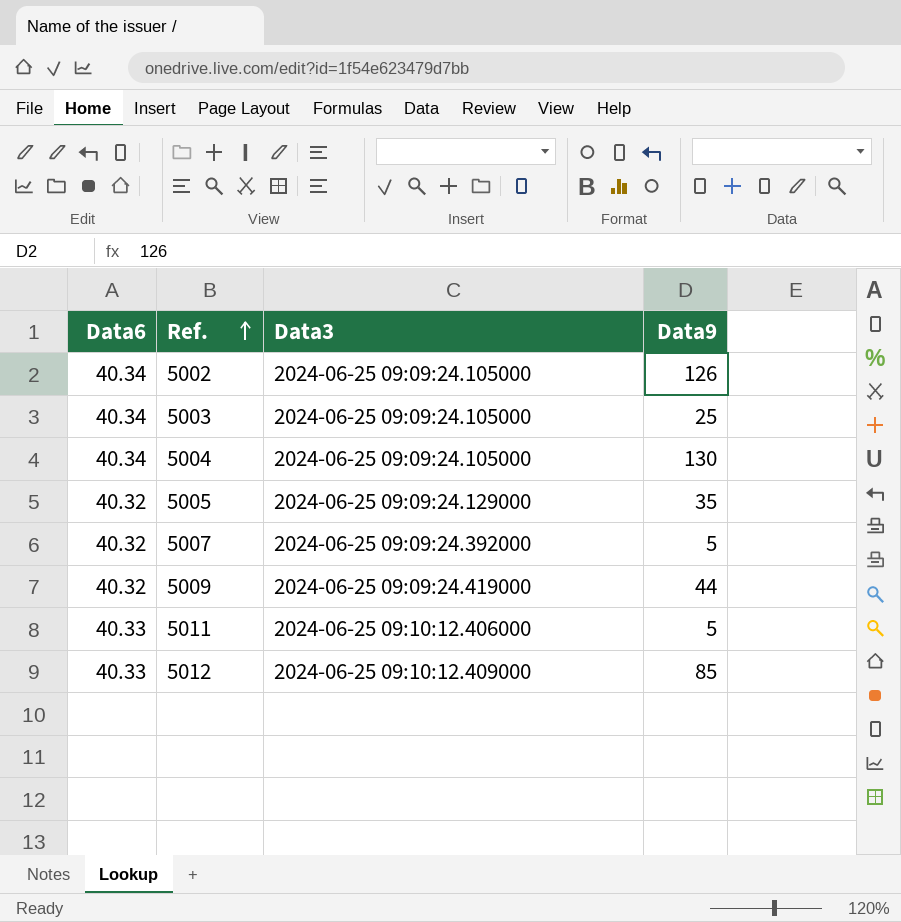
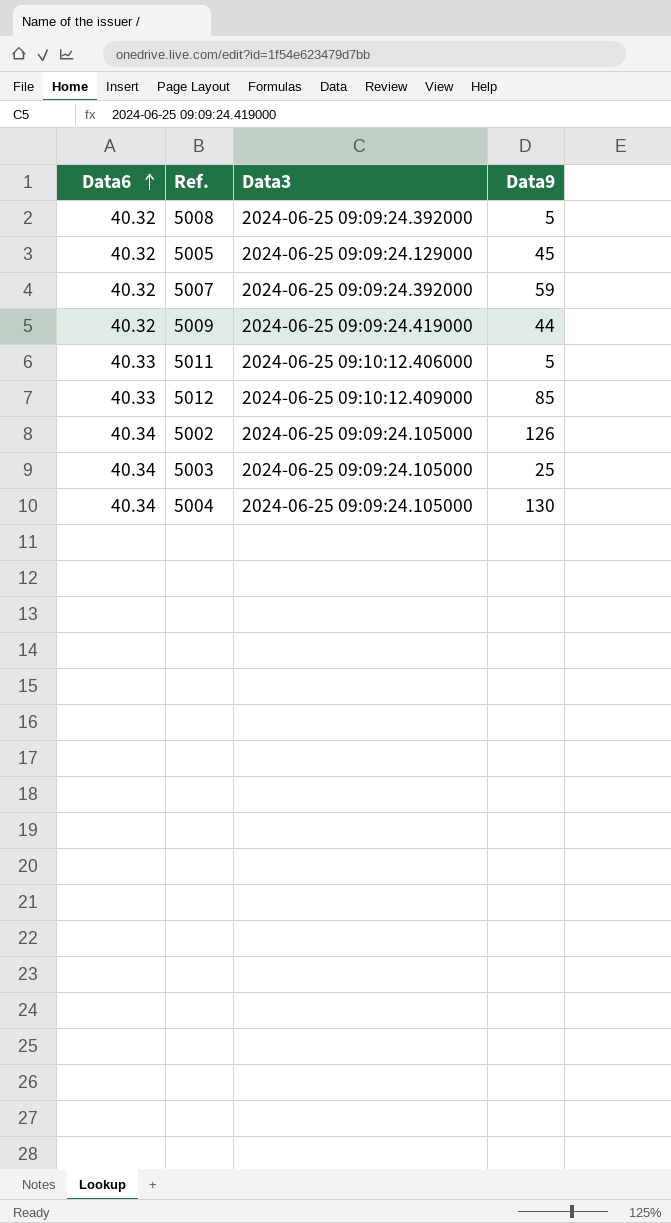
row order: Ref. ascending -> Data6 ascending
row 5008: none -> 40.32 | 2024-06-25 09:09:24.392000 | 5
5005 | Data9: 35 -> 45
5007 | Data9: 5 -> 59

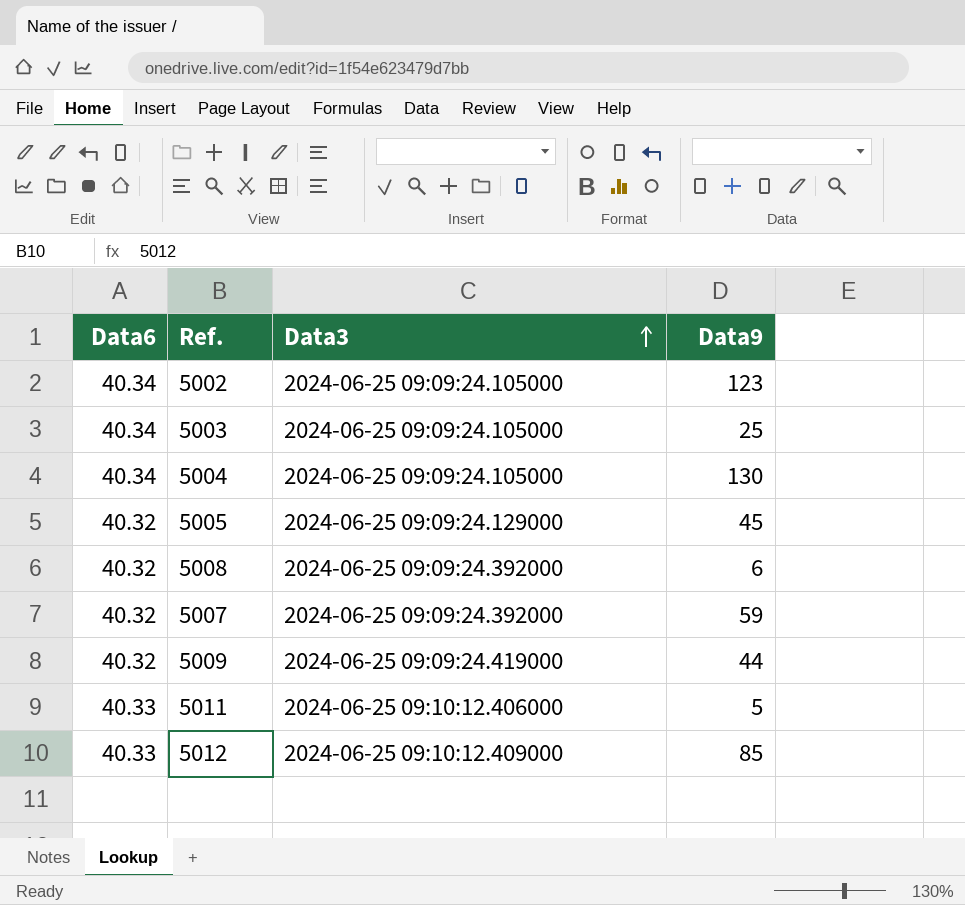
row order: Data6 ascending -> Data3 ascending
5002 | Data9: 126 -> 123
5008 | Data9: 5 -> 6

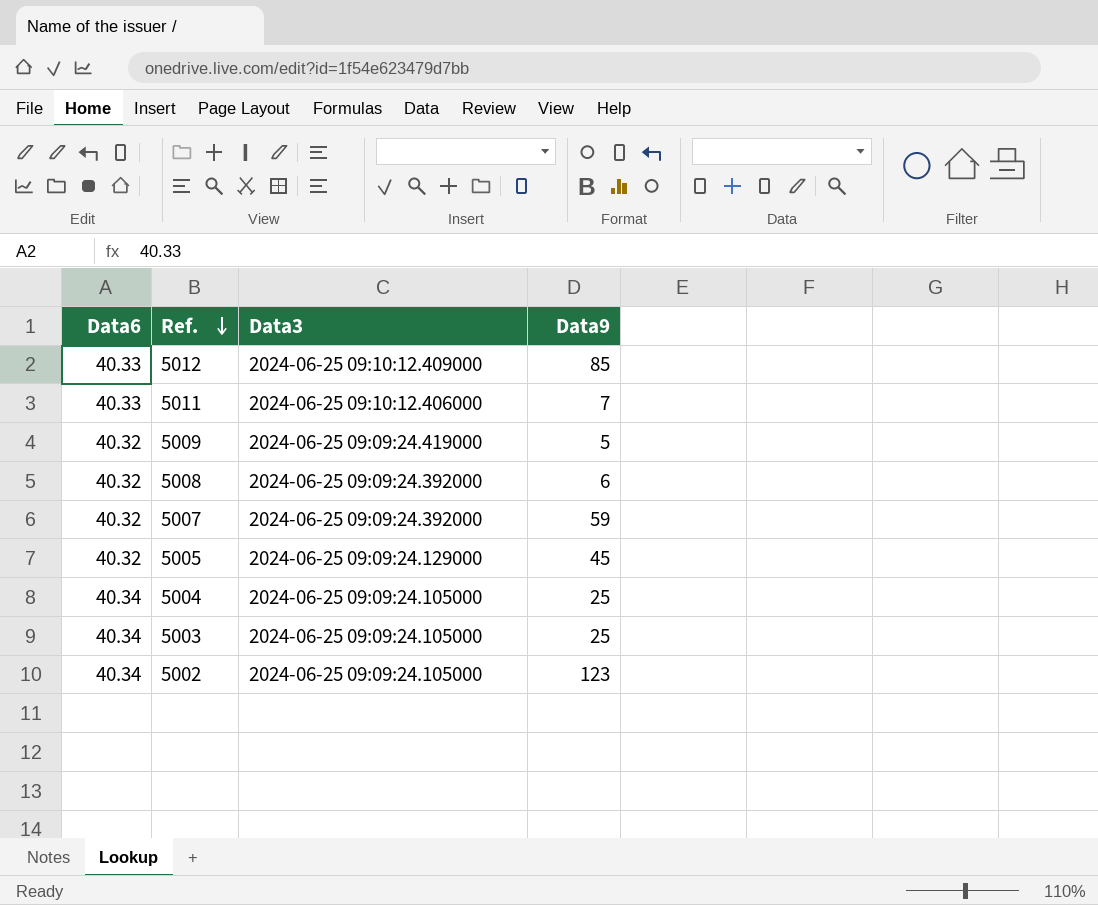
row order: Data3 ascending -> Ref. descending
5011 | Data9: 5 -> 7
5009 | Data9: 44 -> 5
5004 | Data9: 130 -> 25

